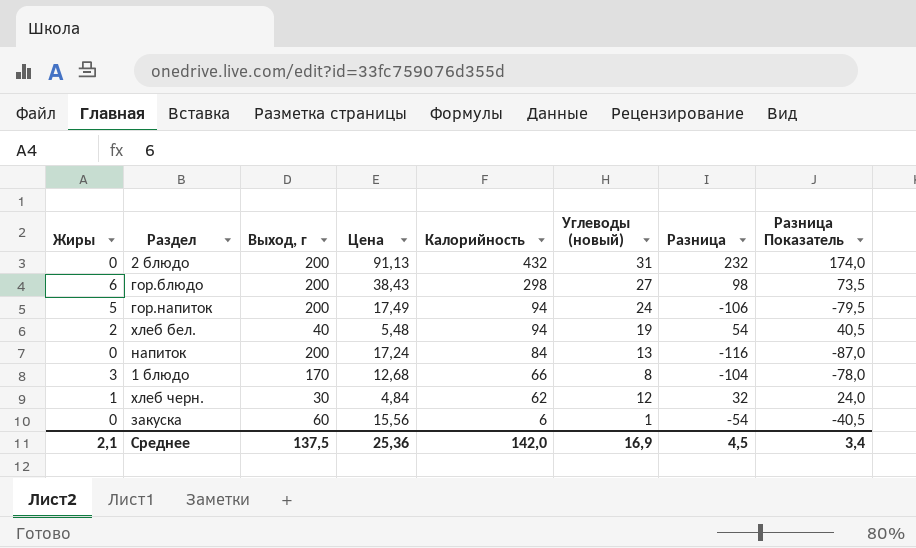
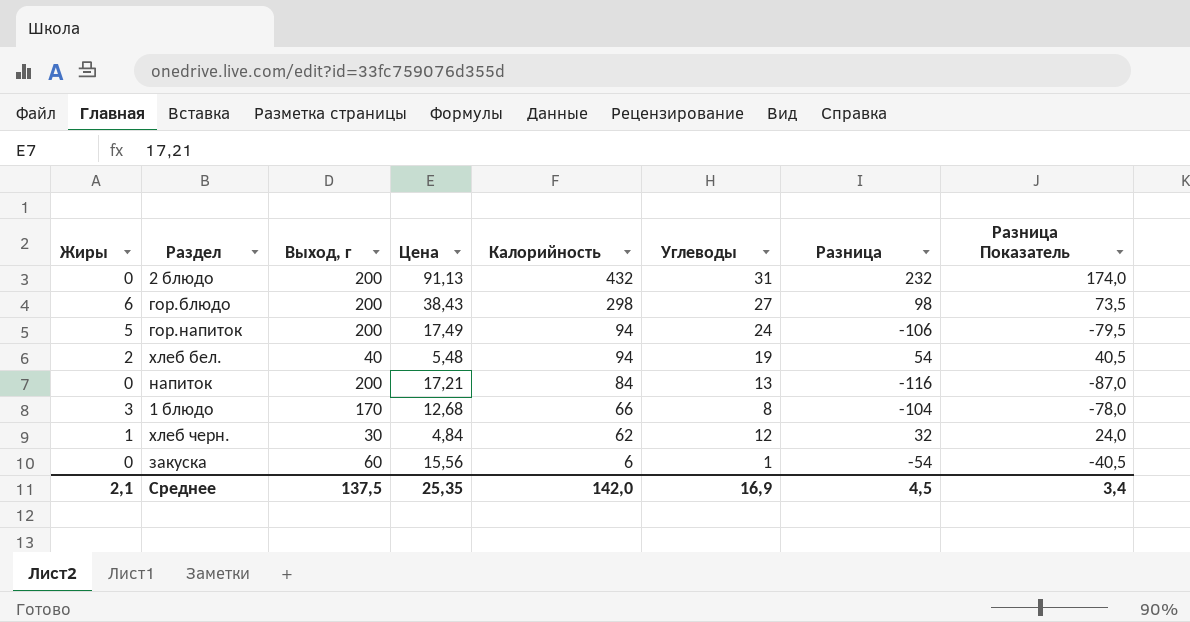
column name: Углеводы (новый) -> Углеводы
напиток | Цена: 17,24 -> 17,21
Среднее | Цена: 25,36 -> 25,35

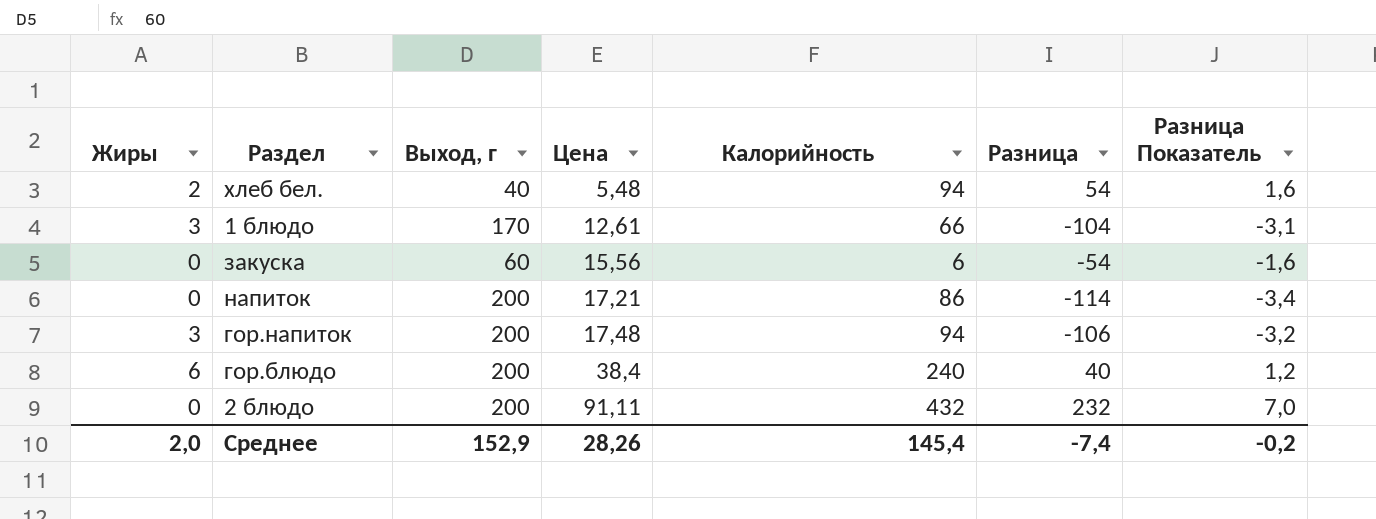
row order: Калорийность descending -> Цена ascending
column Углеводы | position: 6 -> none
column Разница Показатель | formula: [Разница] * 0,75 -> [Разница] * 0,03
row хлеб черн.: 1 | 30 | 4,84 | 62 | 12 | 32 | 24,0 -> none
1 блюдо | Цена: 12,68 -> 12,61
напиток | Калорийность: 84 -> 86
напиток | Разница: -116 -> -114
гор.напиток | Жиры: 5 -> 3
гор.напиток | Цена: 17,49 -> 17,48
гор.блюдо | Цена: 38,43 -> 38,4
гор.блюдо | Калорийность: 298 -> 240
гор.блюдо | Разница: 98 -> 40
2 блюдо | Цена: 91,13 -> 91,11
Среднее | Жиры: 2,1 -> 2,0
Среднее | Выход, г: 137,5 -> 152,9
Среднее | Цена: 25,35 -> 28,26
Среднее | Калорийность: 142,0 -> 145,4
Среднее | Разница: 4,5 -> -7,4
Среднее | Разница Показатель: 3,4 -> -0,2

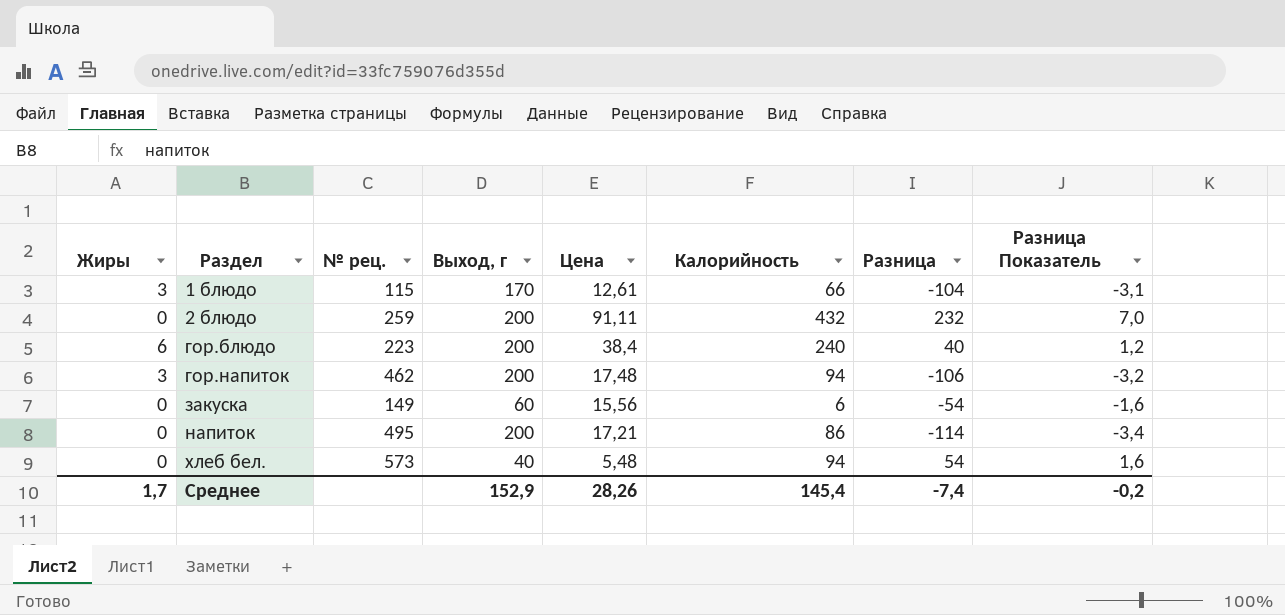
row order: Цена ascending -> Раздел ascending
column № рец. | position: none -> 3
хлеб бел. | Жиры: 2 -> 0
Среднее | Жиры: 2,0 -> 1,7

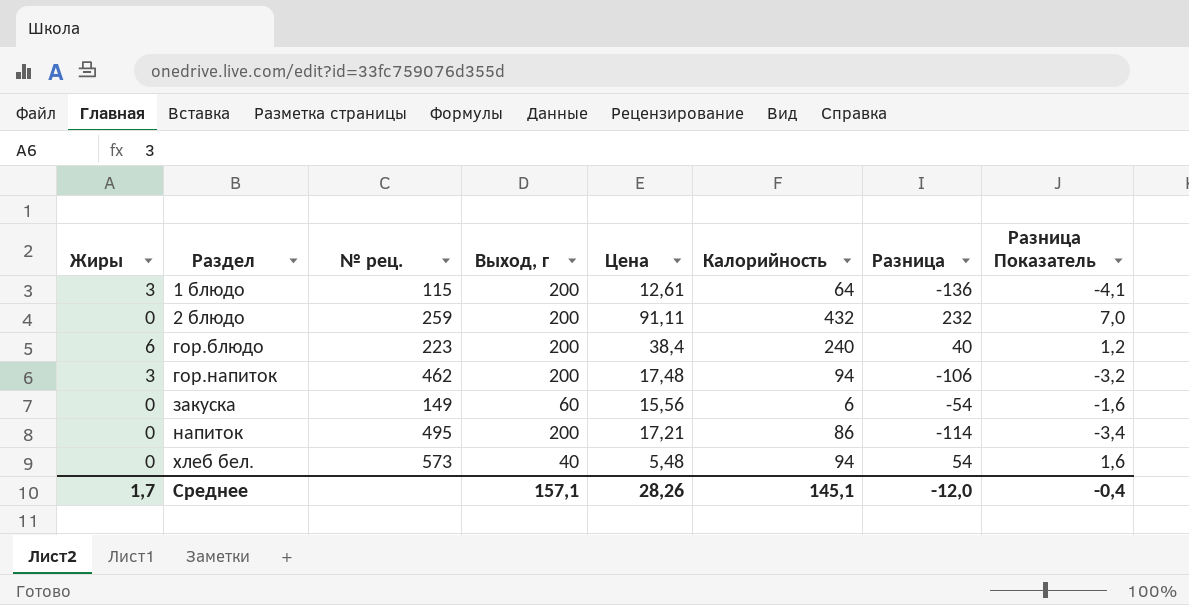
1 блюдо | Выход, г: 170 -> 200
1 блюдо | Калорийность: 66 -> 64
1 блюдо | Разница: -104 -> -136
1 блюдо | Разница Показатель: -3,1 -> -4,1
Среднее | Выход, г: 152,9 -> 157,1
Среднее | Калорийность: 145,4 -> 145,1
Среднее | Разница: -7,4 -> -12,0
Среднее | Разница Показатель: -0,2 -> -0,4

